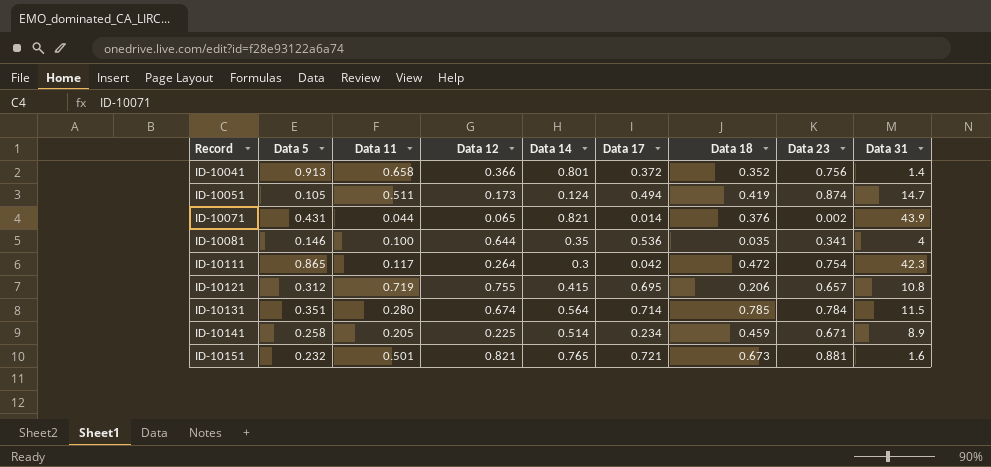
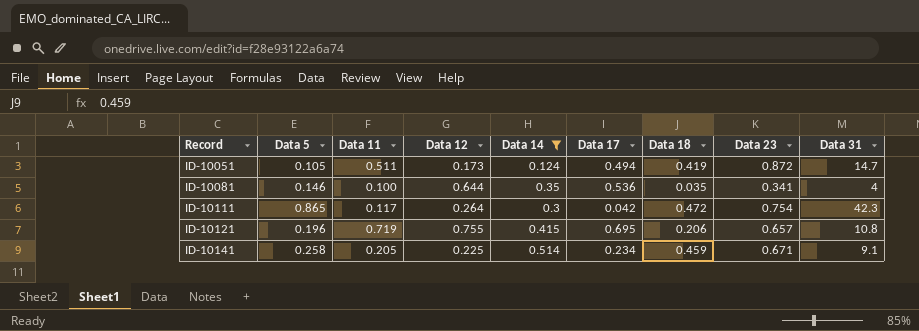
filter: none -> Data 14 <= 0.514
ID-10051 | Data 23: 0.874 -> 0.872
ID-10121 | Data 5: 0.312 -> 0.196
ID-10141 | Data 31: 8.9 -> 9.1

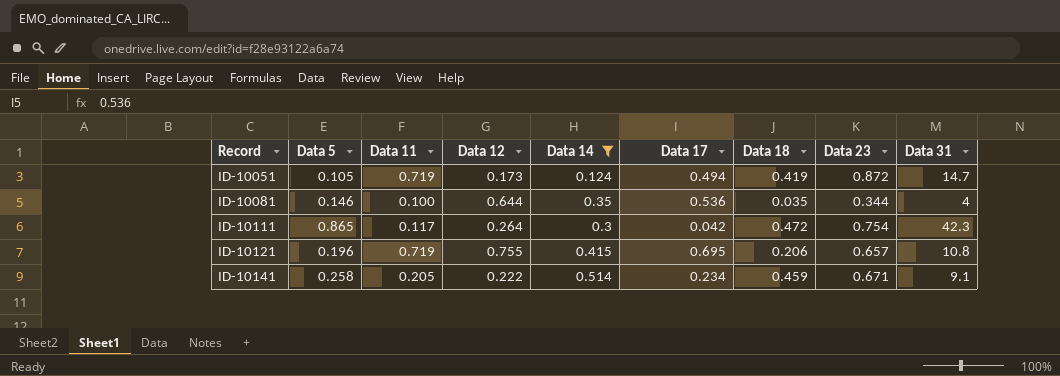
ID-10051 | Data 11: 0.511 -> 0.719
ID-10081 | Data 23: 0.341 -> 0.344
ID-10141 | Data 12: 0.225 -> 0.222

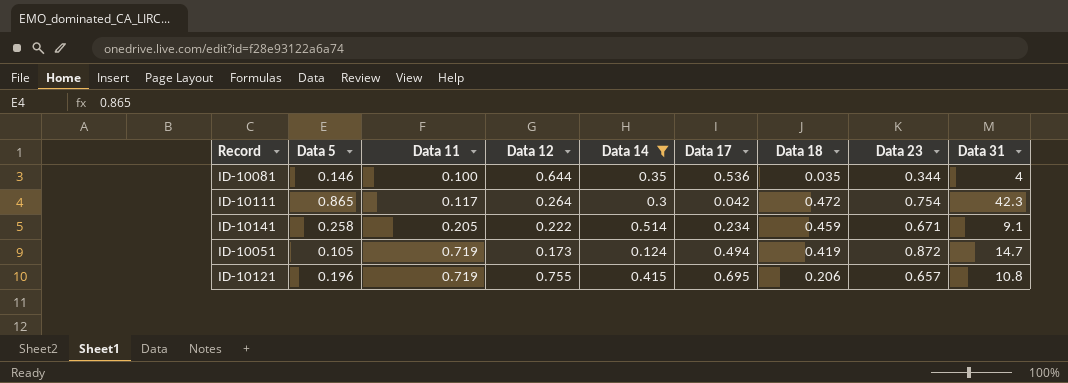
row order: Record ascending -> Data 11 ascending

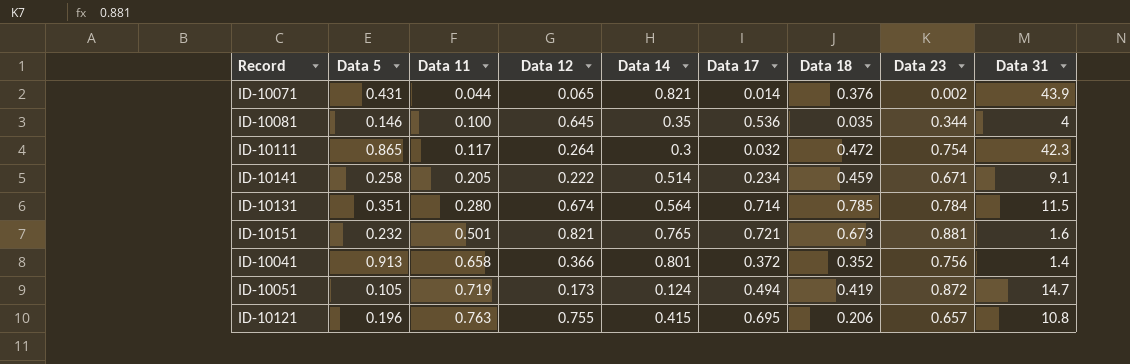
filter: Data 14 <= 0.514 -> none
ID-10081 | Data 12: 0.644 -> 0.645
ID-10111 | Data 17: 0.042 -> 0.032
ID-10121 | Data 11: 0.719 -> 0.763

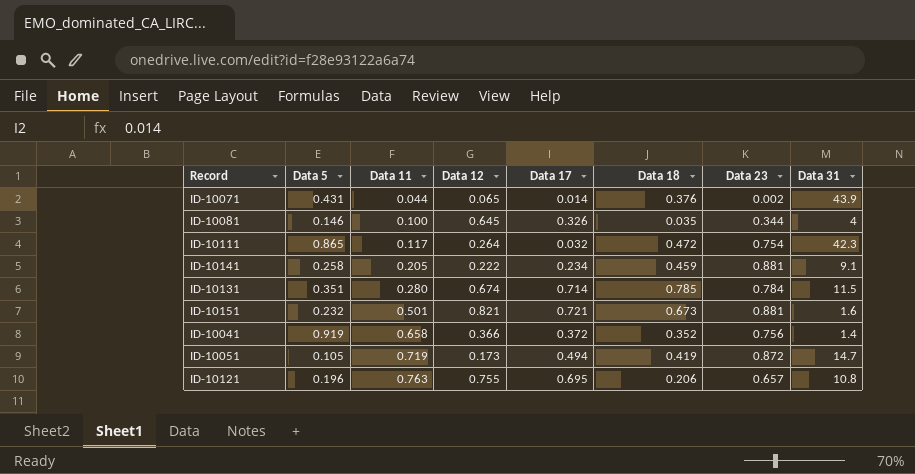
column Data 14 | position: 5 -> none
ID-10081 | Data 17: 0.536 -> 0.326
ID-10141 | Data 23: 0.671 -> 0.881
ID-10041 | Data 5: 0.913 -> 0.919

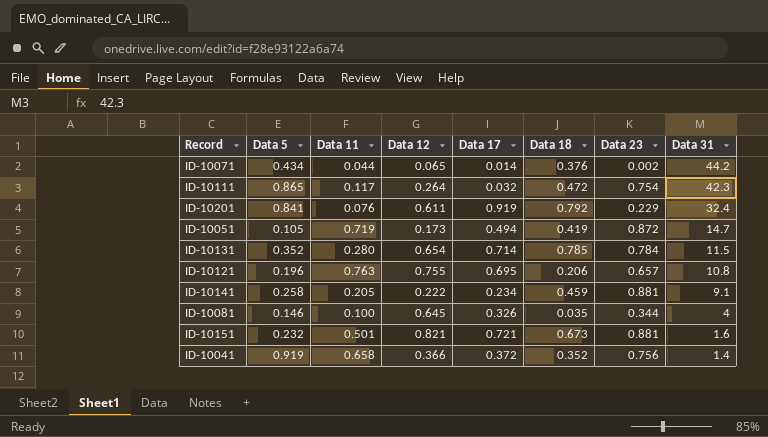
row order: Data 11 ascending -> Data 31 descending
ID-10071 | Data 5: 0.431 -> 0.434
ID-10071 | Data 31: 43.9 -> 44.2
row ID-10201: none -> 0.841 | 0.076 | 0.611 | 0.919 | 0.792 | 0.229 | 32.4
ID-10131 | Data 5: 0.351 -> 0.352
ID-10131 | Data 12: 0.674 -> 0.654

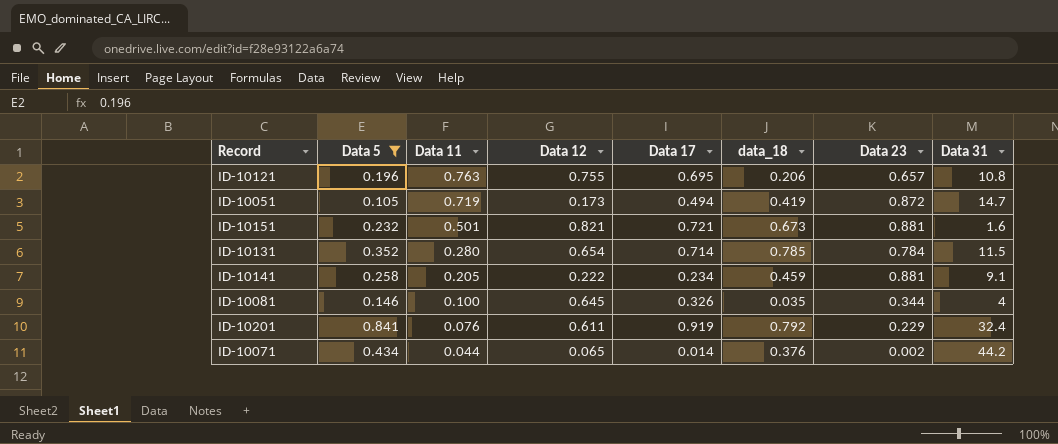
filter: none -> Data 5 <= 0.841
row order: Data 31 descending -> Data 11 descending
column name: Data 18 -> data_18

